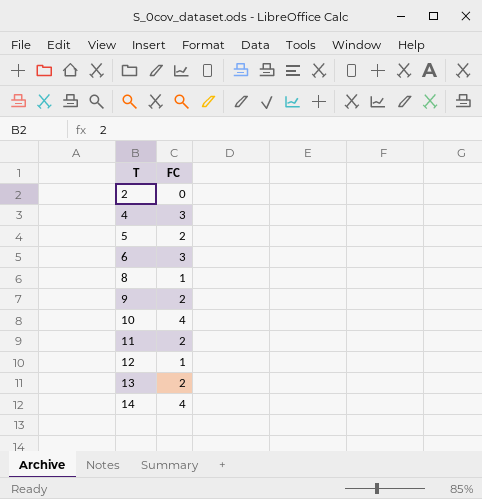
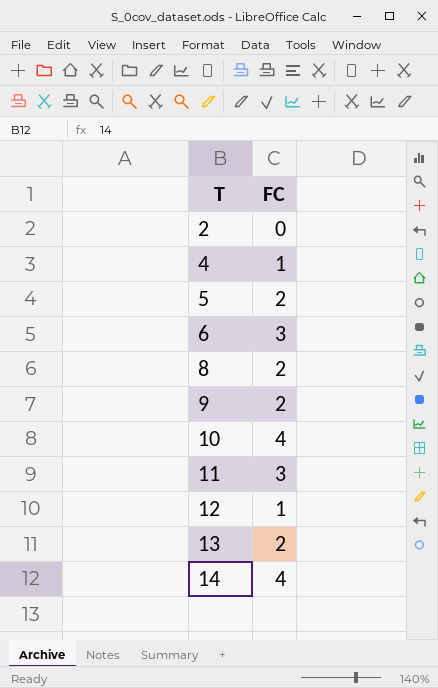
4 | FC: 3 -> 1
8 | FC: 1 -> 2
11 | FC: 2 -> 3

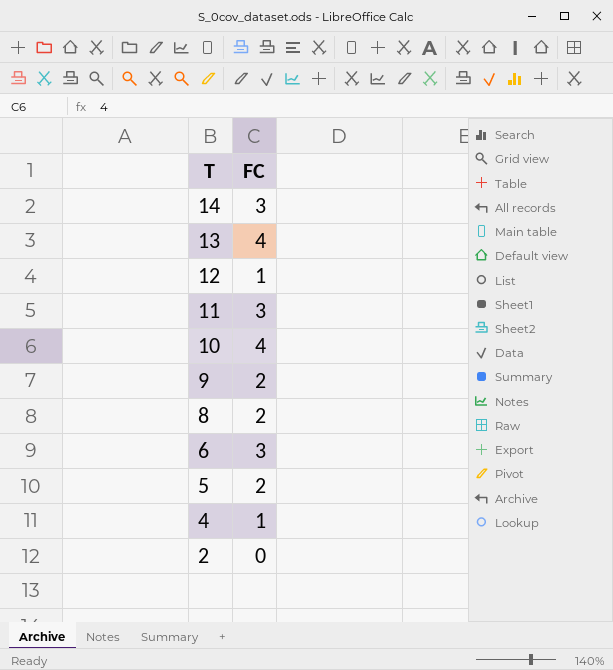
row order: T ascending -> T descending
14 | FC: 4 -> 3
13 | FC: 2 -> 4

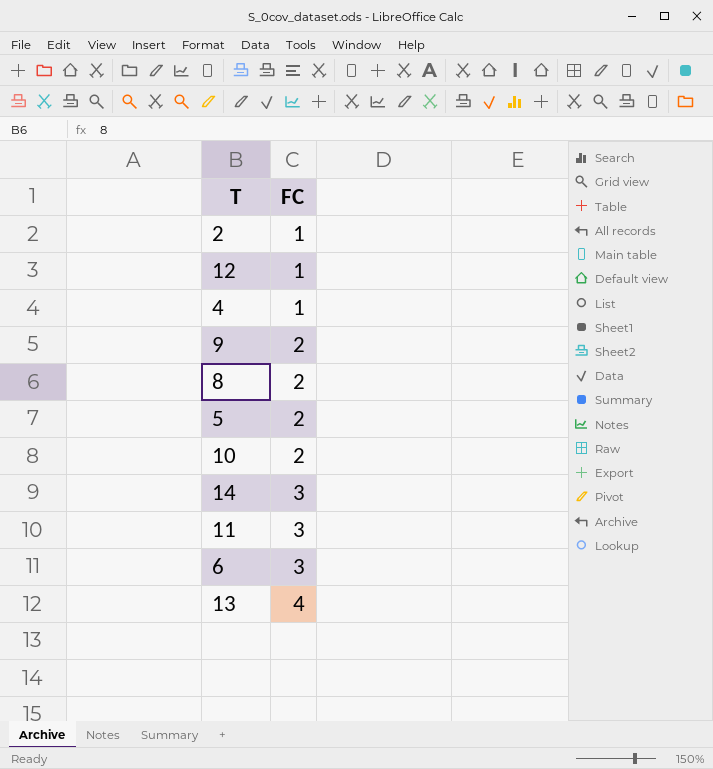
row order: T descending -> FC ascending
2 | FC: 0 -> 1
10 | FC: 4 -> 2

